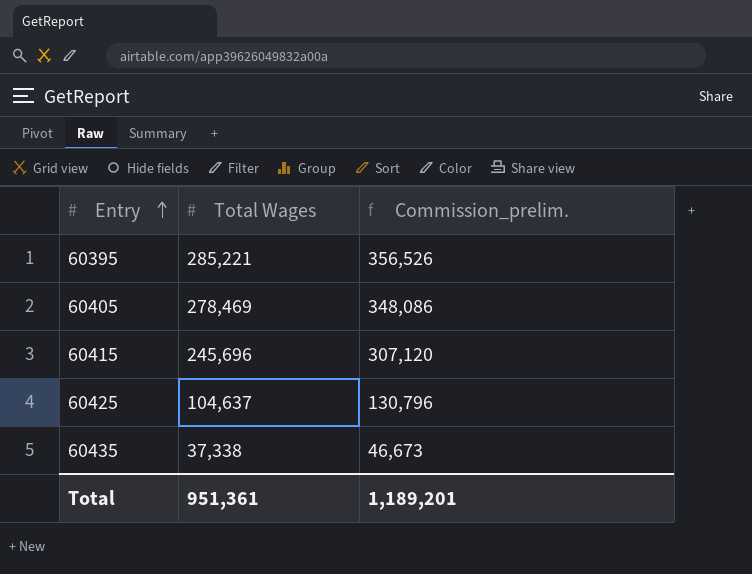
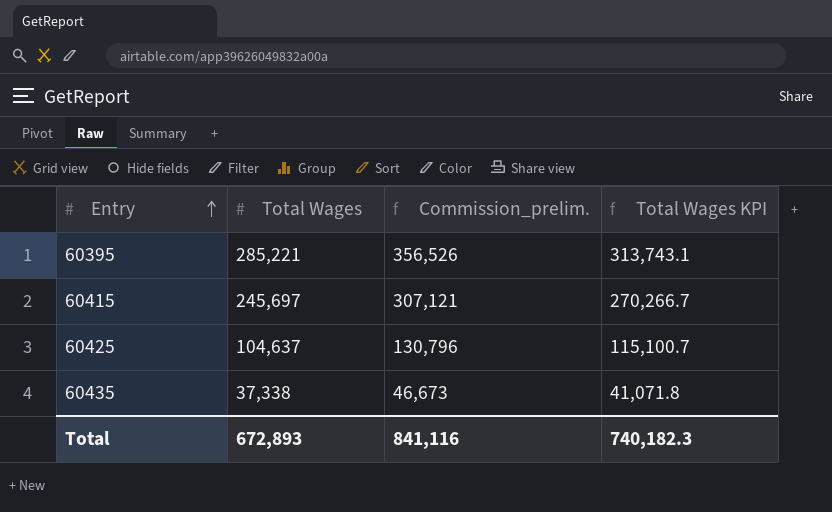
column Total Wages KPI | formula: none -> [Total Wages] * 1.1
row 60405: 278,469 | 348,086 -> none
60415 | Total Wages: 245,696 -> 245,697
60415 | Commission_prelim.: 307,120 -> 307,121
Total | Total Wages: 951,361 -> 672,893
Total | Commission_prelim.: 1,189,201 -> 841,116

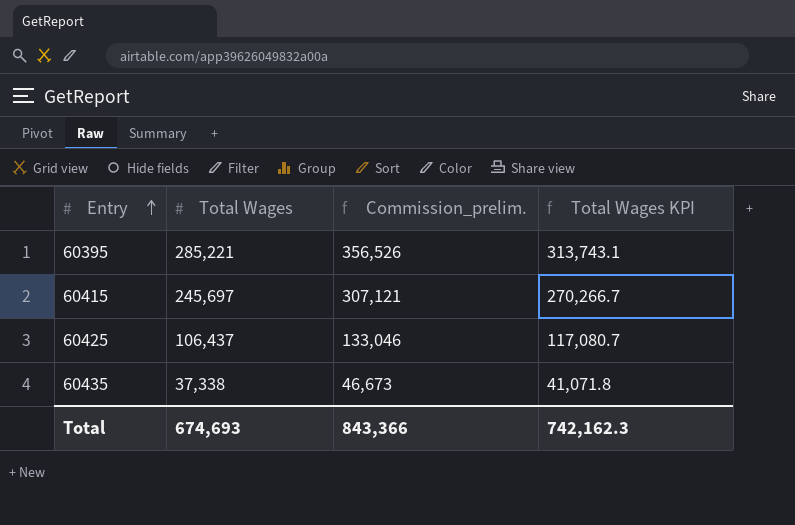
60425 | Total Wages: 104,637 -> 106,437
60425 | Commission_prelim.: 130,796 -> 133,046
60425 | Total Wages KPI: 115,100.7 -> 117,080.7
Total | Total Wages: 672,893 -> 674,693
Total | Commission_prelim.: 841,116 -> 843,366
Total | Total Wages KPI: 740,182.3 -> 742,162.3

